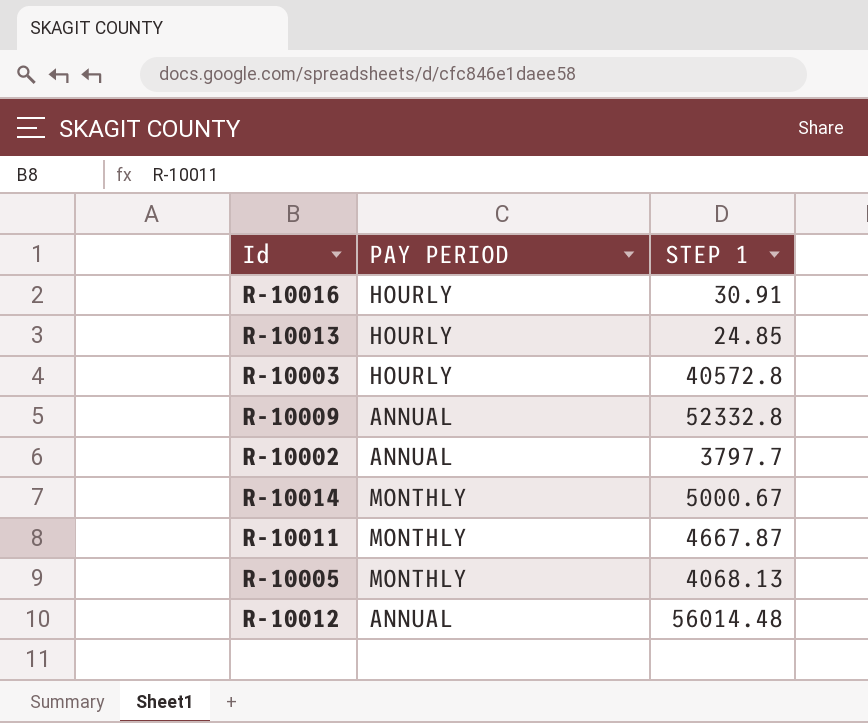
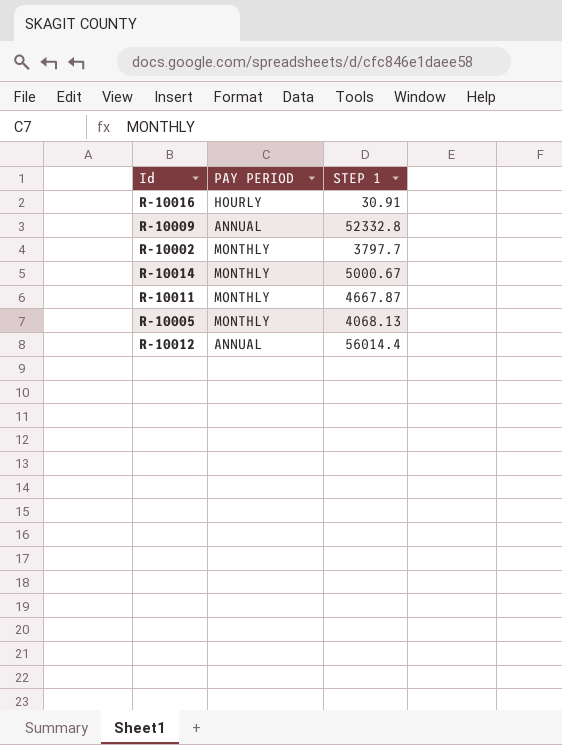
row R-10013: HOURLY | 24.85 -> none
row R-10003: HOURLY | 40572.8 -> none
R-10002 | PAY PERIOD: ANNUAL -> MONTHLY
R-10012 | STEP 1: 56014.48 -> 56014.4

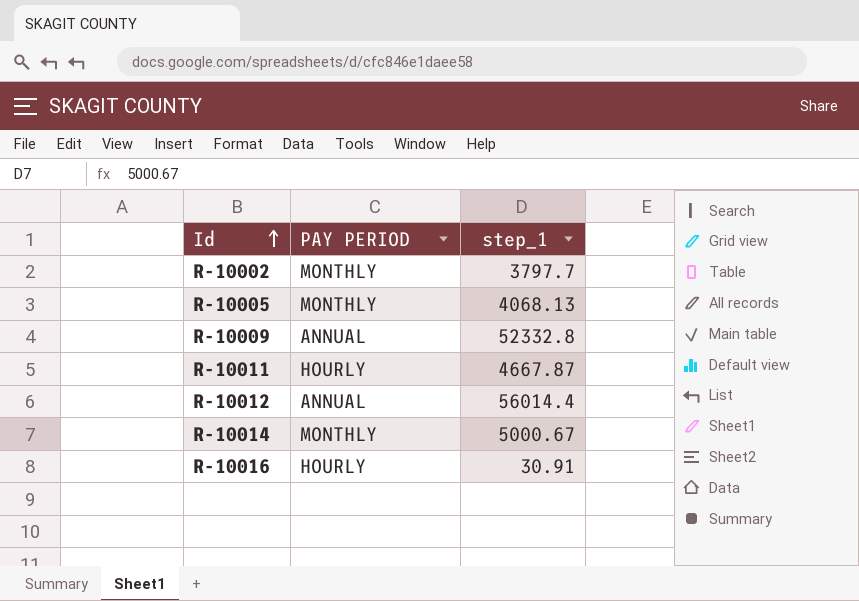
row order: none -> Id ascending
column name: STEP 1 -> step_1
R-10011 | PAY PERIOD: MONTHLY -> HOURLY

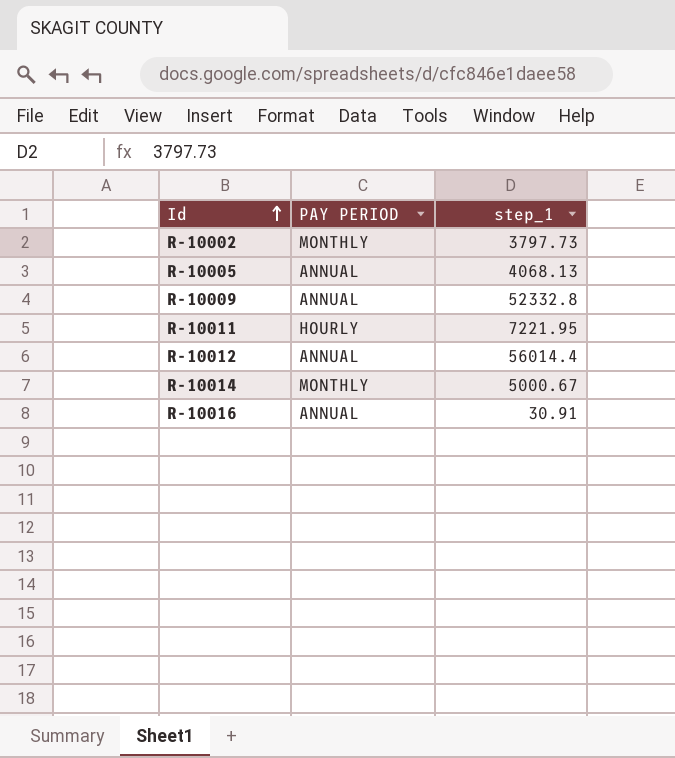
R-10002 | step_1: 3797.7 -> 3797.73
R-10005 | PAY PERIOD: MONTHLY -> ANNUAL
R-10011 | step_1: 4667.87 -> 7221.95
R-10016 | PAY PERIOD: HOURLY -> ANNUAL

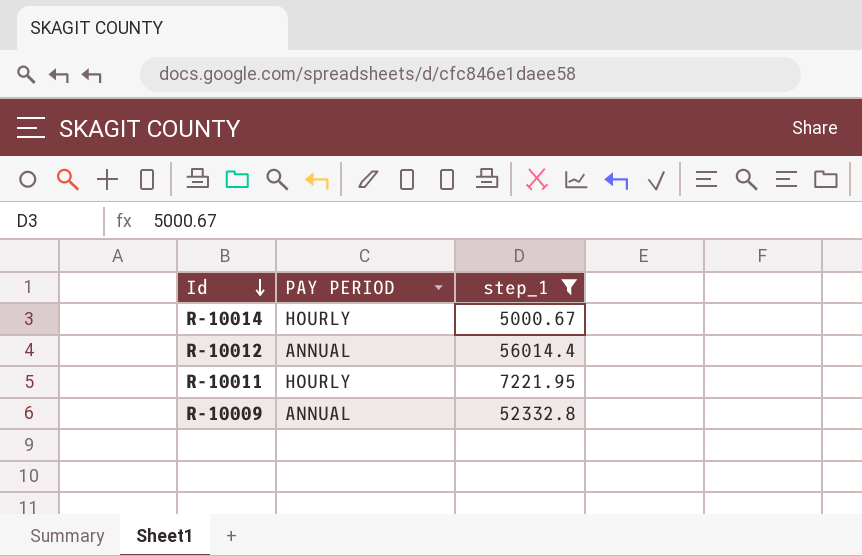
filter: none -> step_1 >= 5000.67
row order: Id ascending -> Id descending
R-10014 | PAY PERIOD: MONTHLY -> HOURLY

